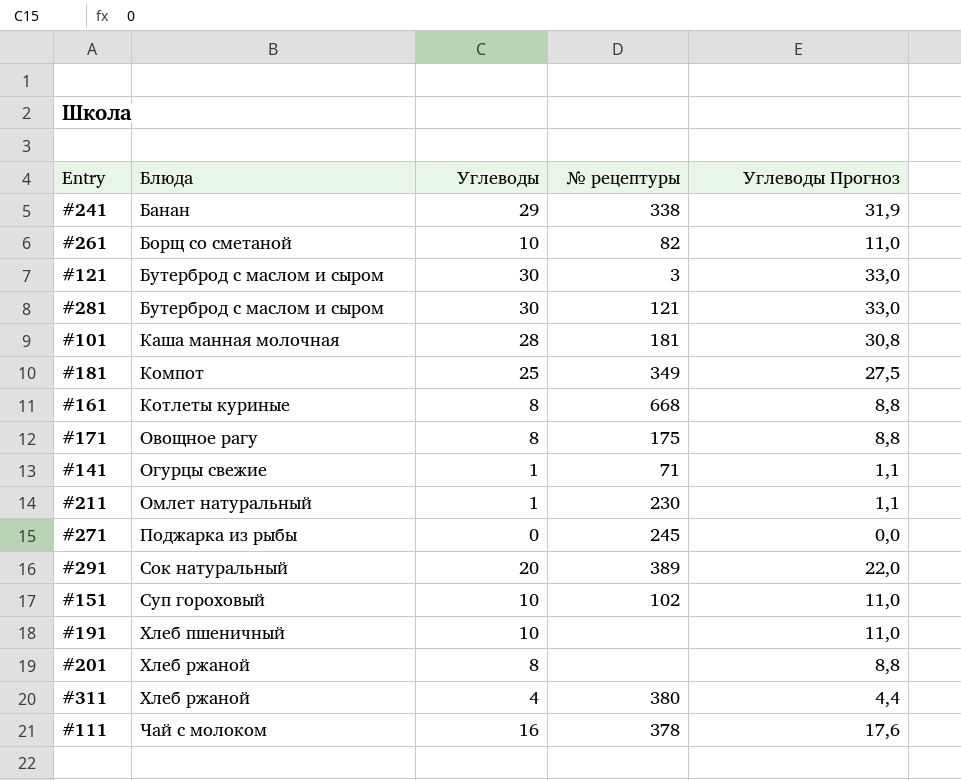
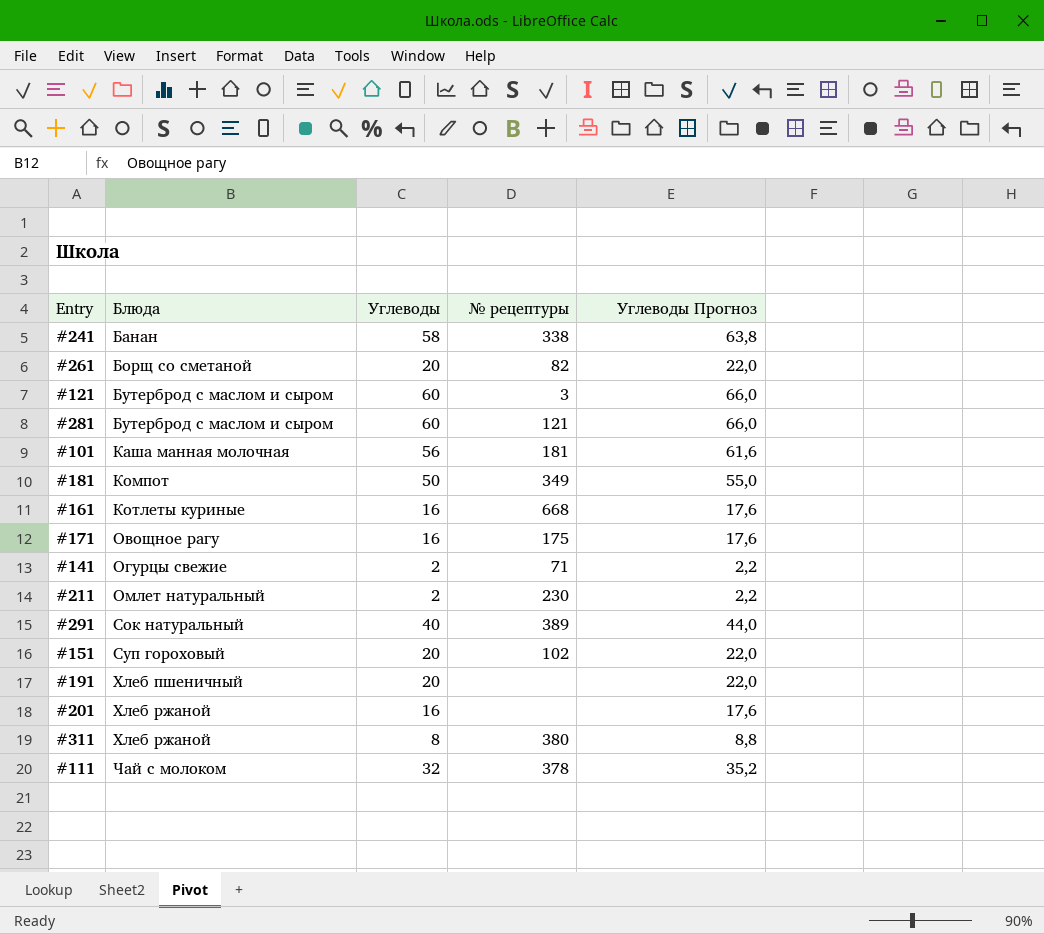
row #271: Поджарка из рыбы | 0 | 245 | 0,0 -> none
#241 | Углеводы: 29 -> 58
#241 | Углеводы Прогноз: 31,9 -> 63,8
#261 | Углеводы: 10 -> 20
#261 | Углеводы Прогноз: 11,0 -> 22,0
#121 | Углеводы: 30 -> 60
#121 | Углеводы Прогноз: 33,0 -> 66,0
#281 | Углеводы: 30 -> 60
#281 | Углеводы Прогноз: 33,0 -> 66,0
#101 | Углеводы: 28 -> 56
#101 | Углеводы Прогноз: 30,8 -> 61,6
#181 | Углеводы: 25 -> 50
#181 | Углеводы Прогноз: 27,5 -> 55,0
#161 | Углеводы: 8 -> 16
#161 | Углеводы Прогноз: 8,8 -> 17,6
#171 | Углеводы: 8 -> 16
#171 | Углеводы Прогноз: 8,8 -> 17,6
#141 | Углеводы: 1 -> 2
#141 | Углеводы Прогноз: 1,1 -> 2,2
#211 | Углеводы: 1 -> 2
#211 | Углеводы Прогноз: 1,1 -> 2,2
#291 | Углеводы: 20 -> 40
#291 | Углеводы Прогноз: 22,0 -> 44,0
#151 | Углеводы: 10 -> 20
#151 | Углеводы Прогноз: 11,0 -> 22,0
#191 | Углеводы: 10 -> 20
#191 | Углеводы Прогноз: 11,0 -> 22,0
#201 | Углеводы: 8 -> 16
#201 | Углеводы Прогноз: 8,8 -> 17,6
#311 | Углеводы: 4 -> 8
#311 | Углеводы Прогноз: 4,4 -> 8,8
#111 | Углеводы: 16 -> 32
#111 | Углеводы Прогноз: 17,6 -> 35,2

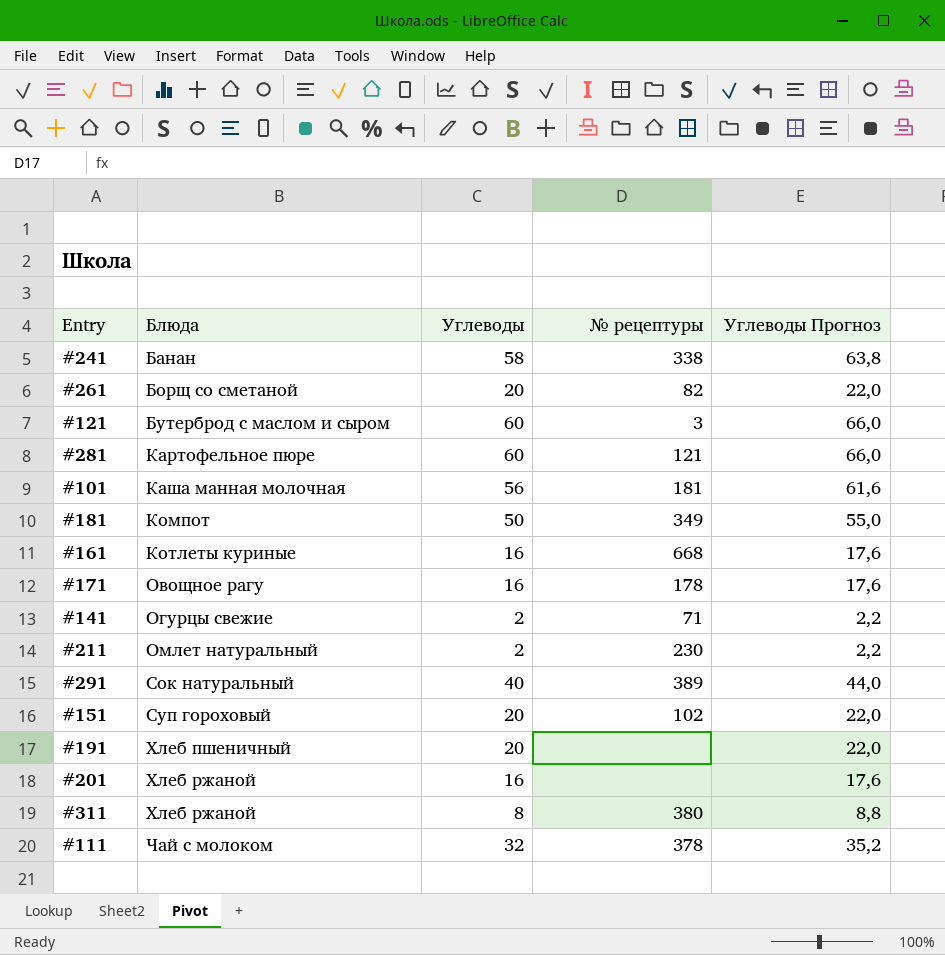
#281 | Блюда: Бутерброд с маслом и сыром -> Картофельное пюре
#171 | № рецептуры: 175 -> 178

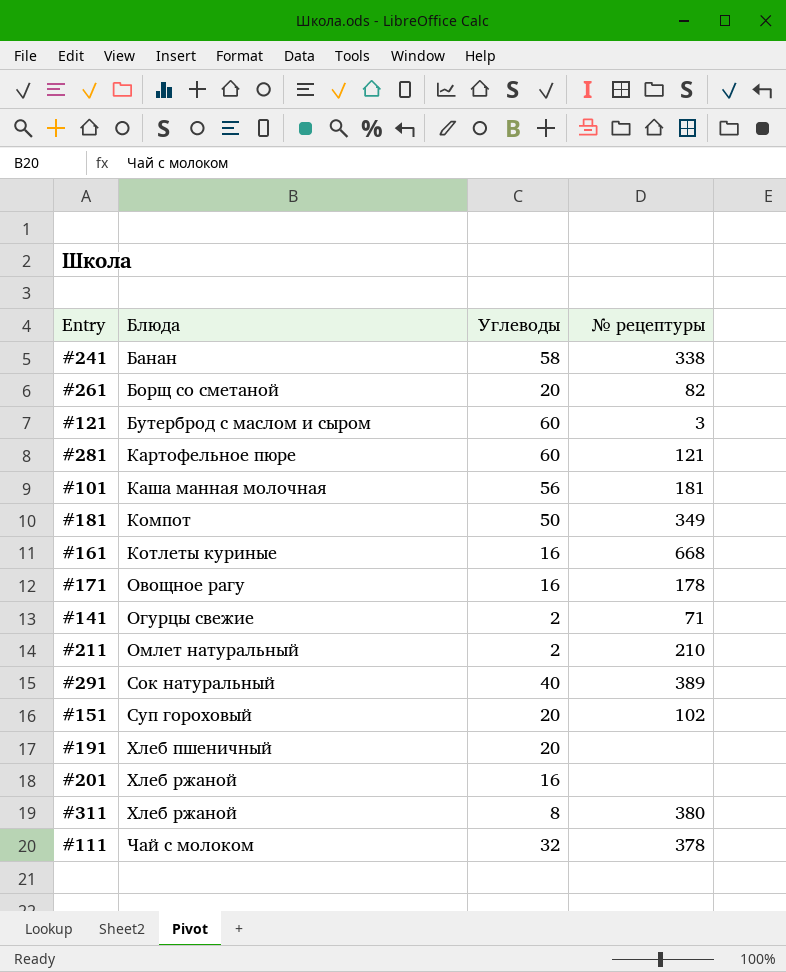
column Углеводы Прогноз | formula: [Углеводы] * 1,1 -> none
#211 | № рецептуры: 230 -> 210

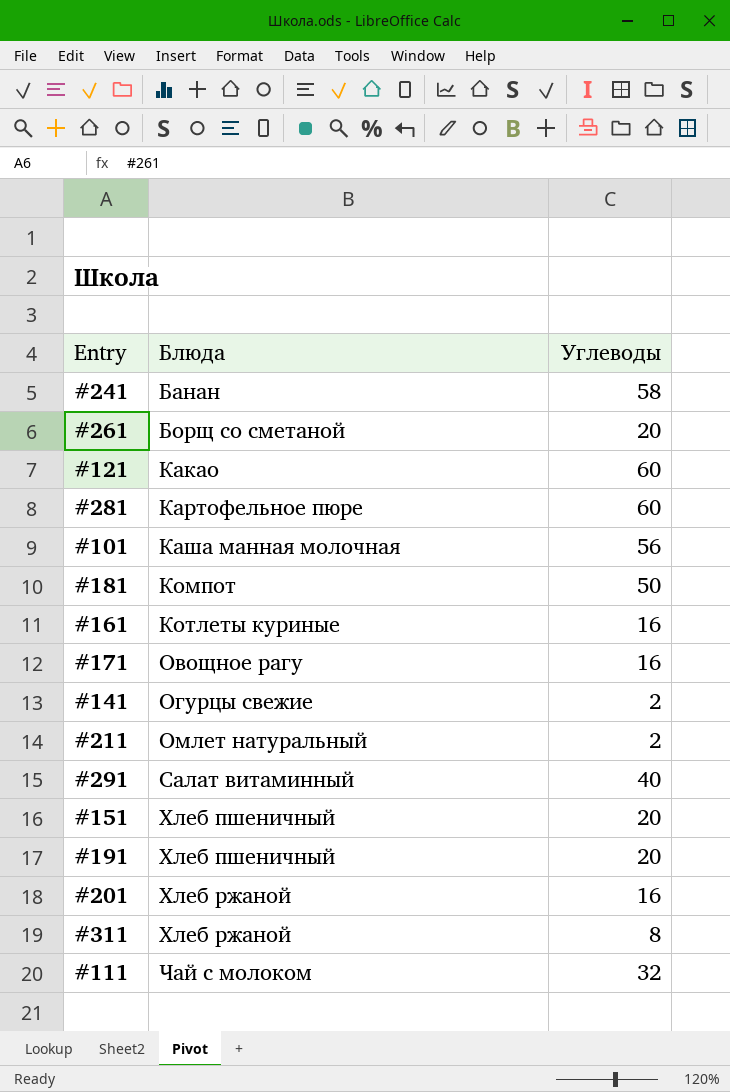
column № рецептуры | position: 4 -> none
#121 | Блюда: Бутерброд с маслом и сыром -> Какао
#291 | Блюда: Сок натуральный -> Салат витаминный
#151 | Блюда: Суп гороховый -> Хлеб пшеничный

